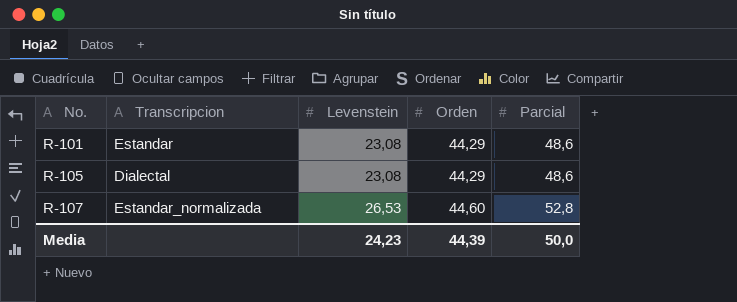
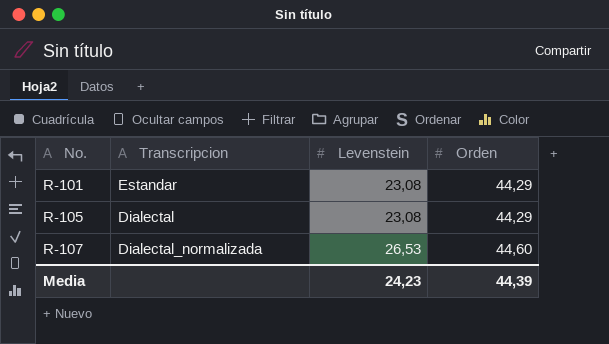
column Parcial | position: 5 -> none
R-107 | Transcripcion: Estandar_normalizada -> Dialectal_normalizada

